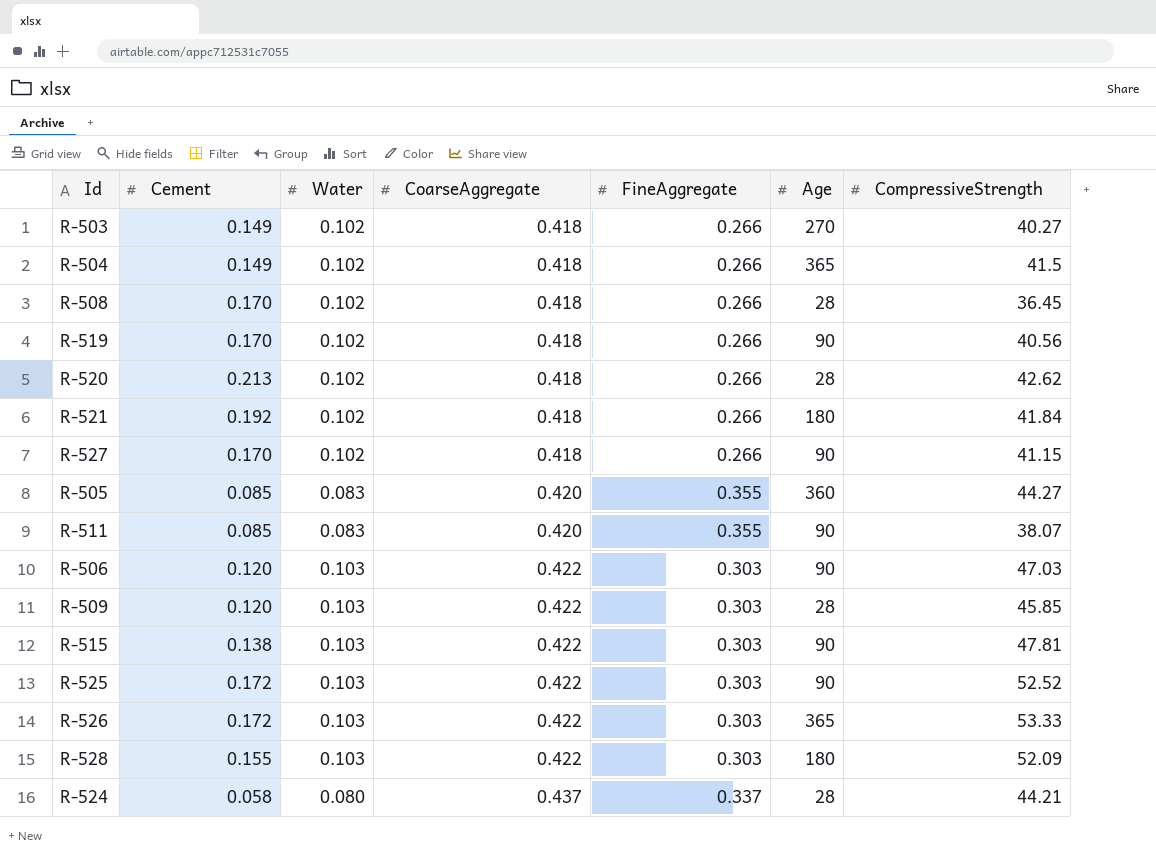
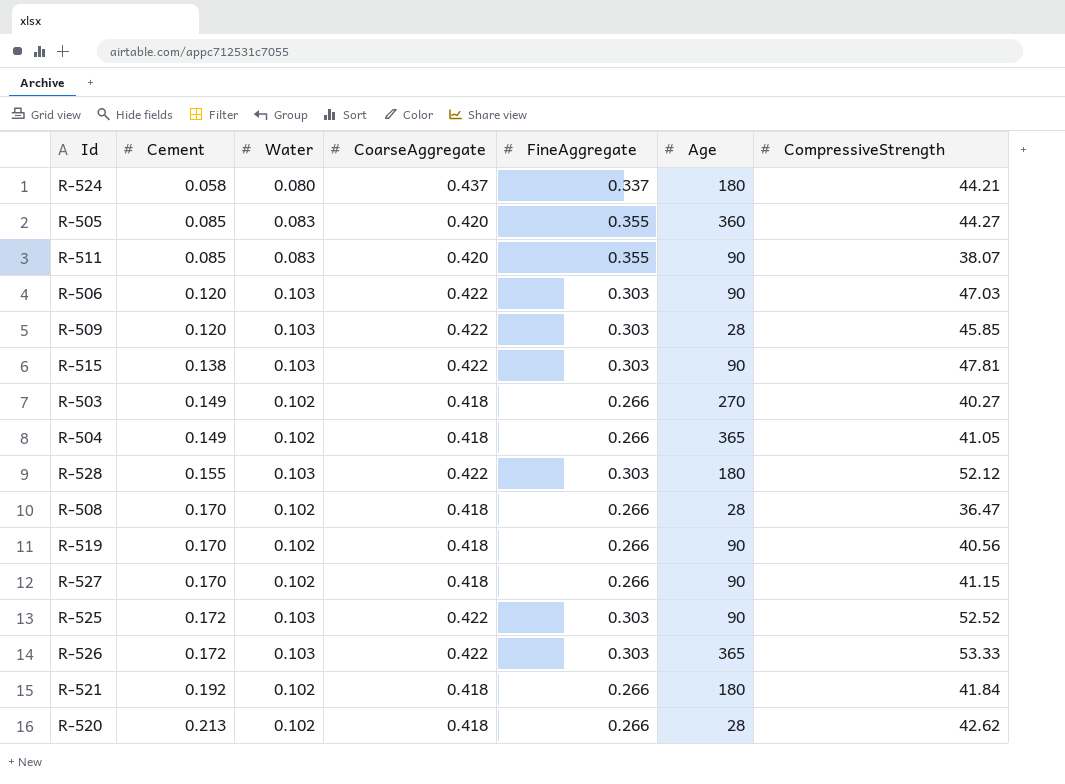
row order: CoarseAggregate ascending -> Cement ascending
R-524 | Age: 28 -> 180
R-504 | CompressiveStrength: 41.5 -> 41.05
R-528 | CompressiveStrength: 52.09 -> 52.12
R-508 | CompressiveStrength: 36.45 -> 36.47

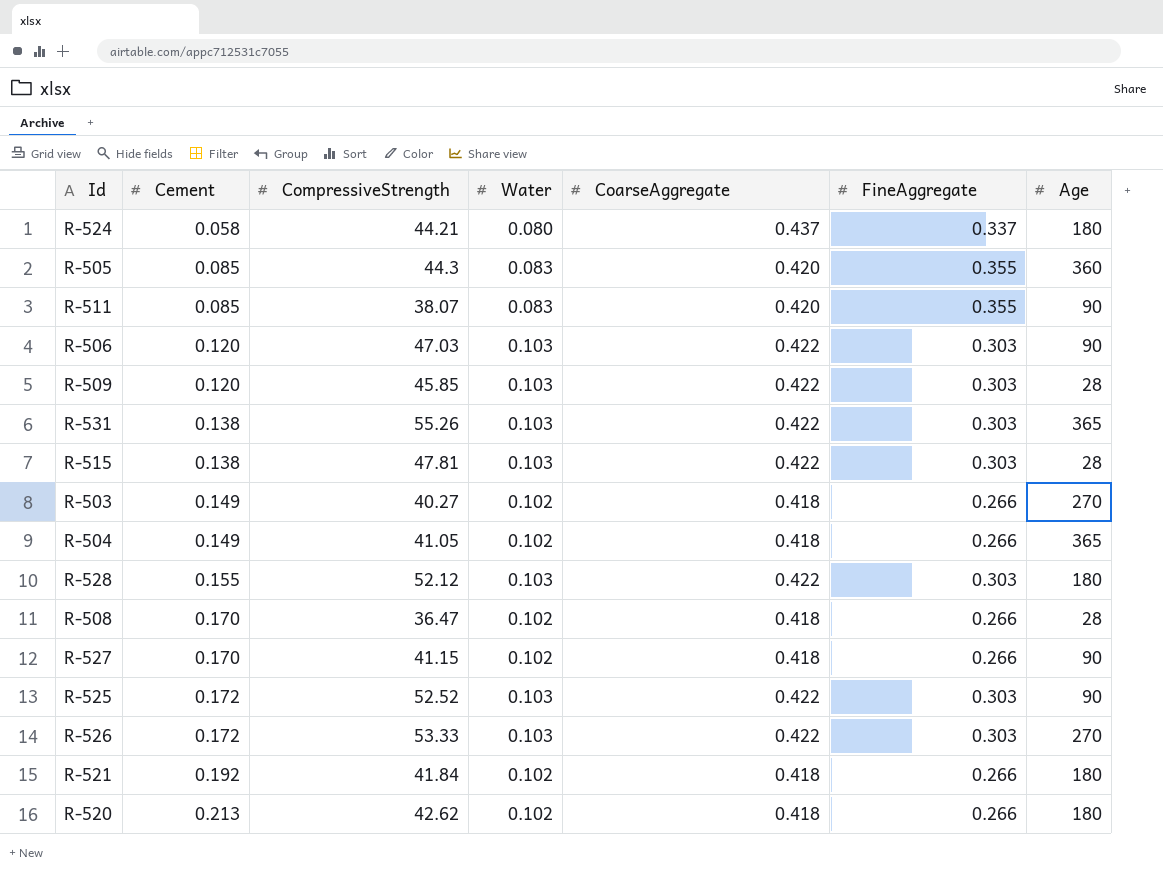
column CompressiveStrength | position: 7 -> 3
row R-519: 0.170 | 0.102 | 0.418 | 0.266 | 90 | 40.56 -> none
R-505 | CompressiveStrength: 44.27 -> 44.3
row R-531: none -> 0.138 | 55.26 | 0.103 | 0.422 | 0.303 | 365
R-515 | Age: 90 -> 28
R-526 | Age: 365 -> 270
R-520 | Age: 28 -> 180

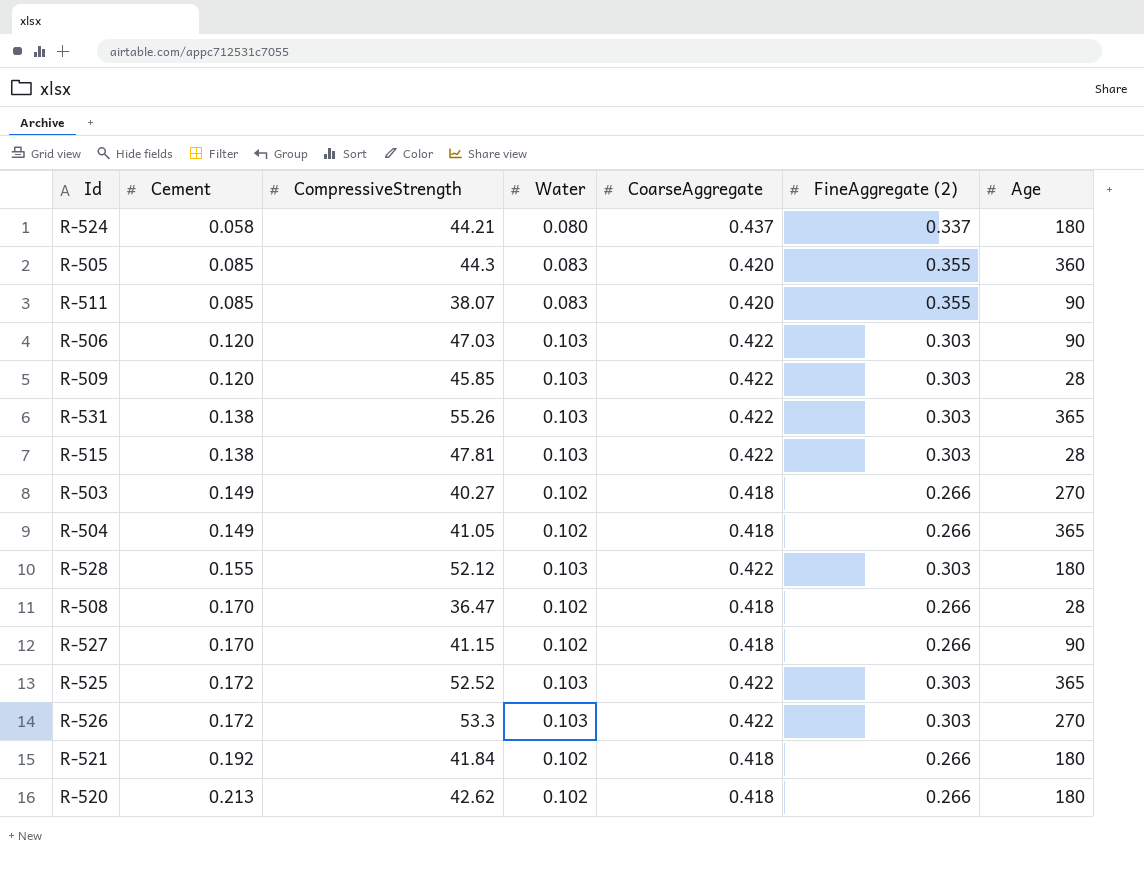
column name: FineAggregate -> FineAggregate (2)
R-525 | Age: 90 -> 365
R-526 | CompressiveStrength: 53.33 -> 53.3

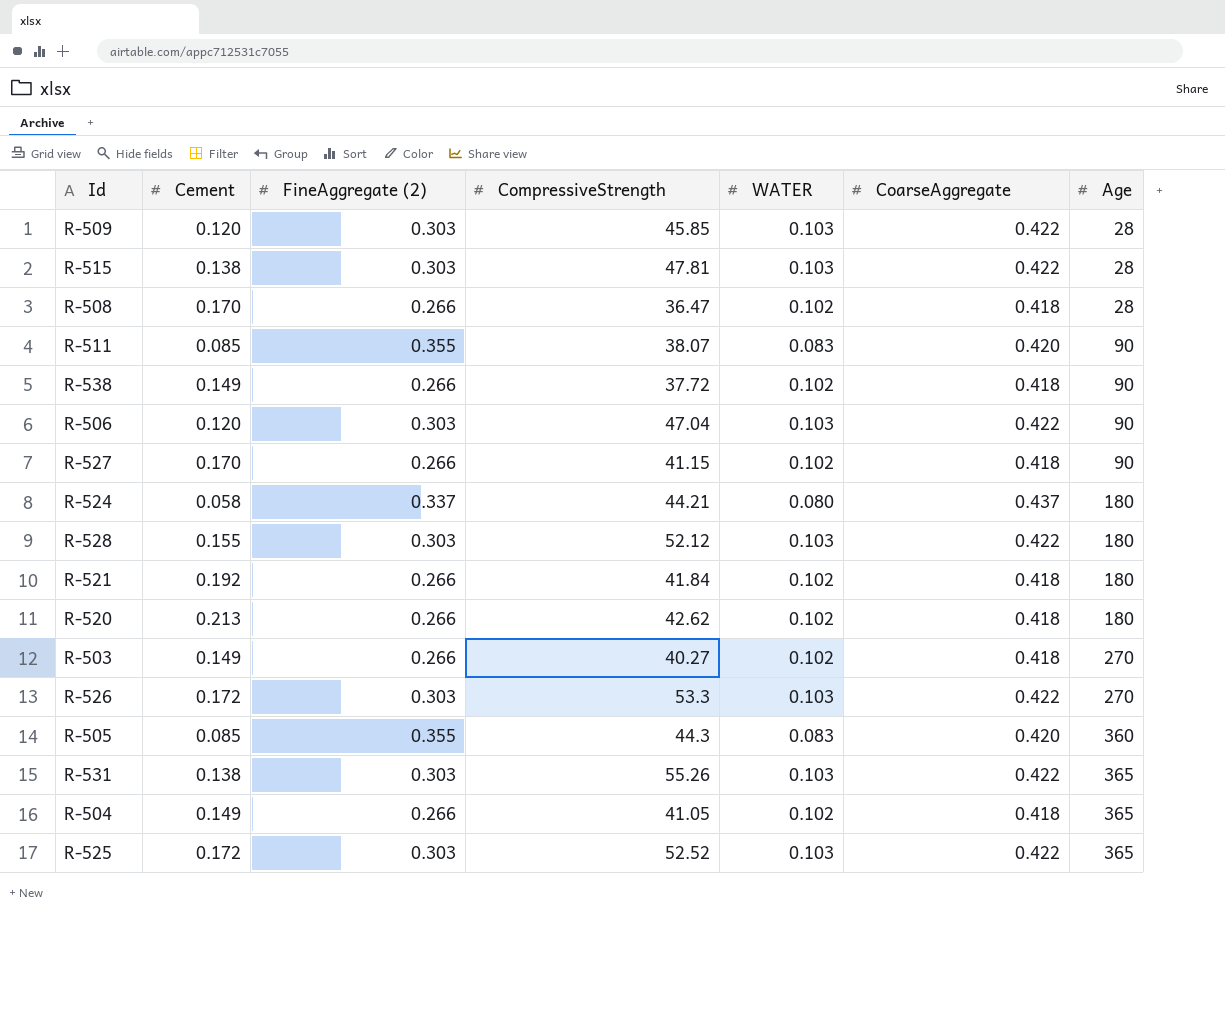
row order: Cement ascending -> Age ascending
column FineAggregate (2) | position: 6 -> 3
column name: Water -> WATER
row R-538: none -> 0.149 | 0.266 | 37.72 | 0.102 | 0.418 | 90
R-506 | CompressiveStrength: 47.03 -> 47.04

